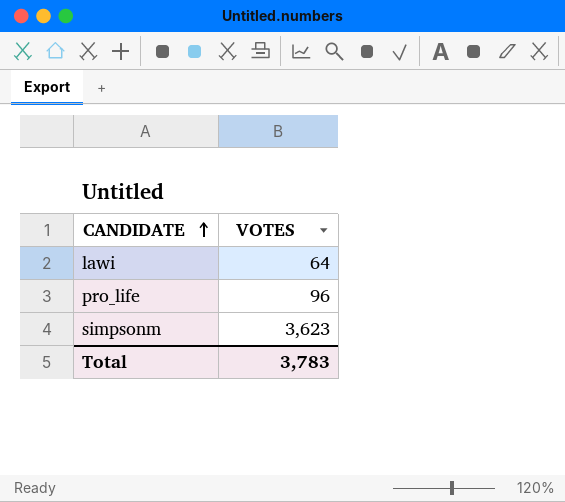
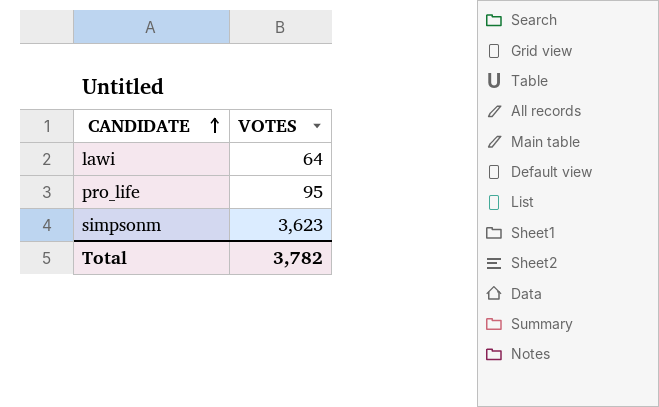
pro_life | VOTES: 96 -> 95
Total | VOTES: 3,783 -> 3,782

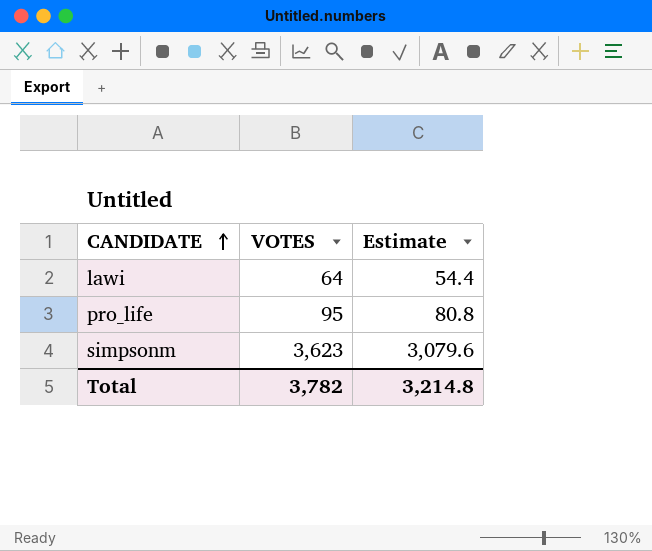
column Estimate | formula: none -> [VOTES] * 0.85

